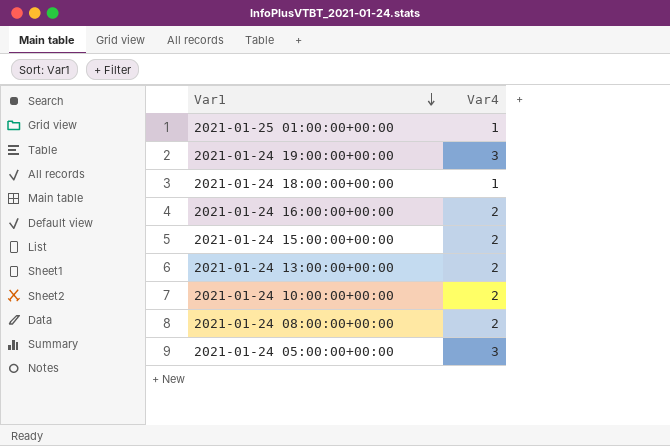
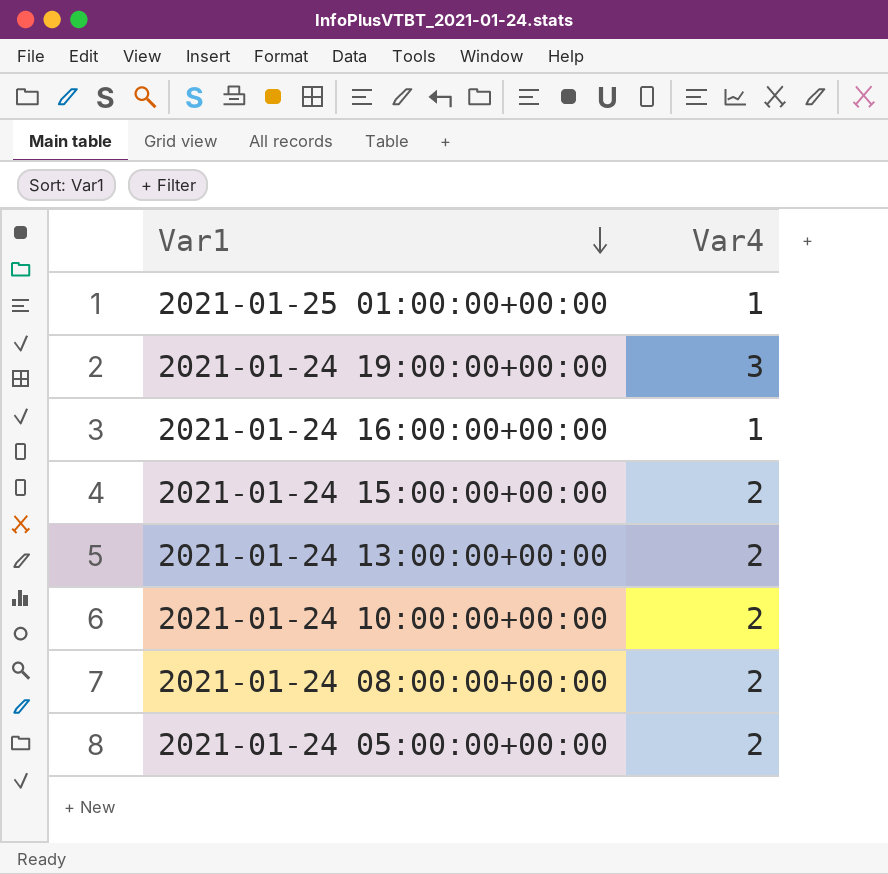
row 2021-01-24 18:00:00+00:00: 1 -> none
2021-01-24 16:00:00+00:00 | Var4: 2 -> 1
2021-01-24 05:00:00+00:00 | Var4: 3 -> 2

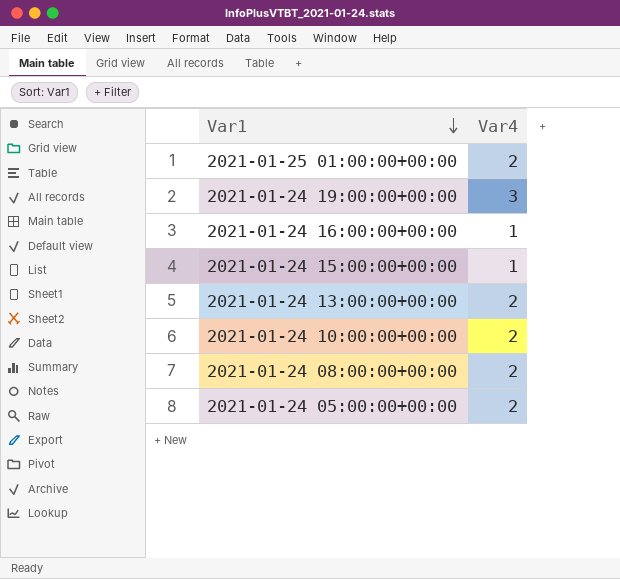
2021-01-25 01:00:00+00:00 | Var4: 1 -> 2
2021-01-24 15:00:00+00:00 | Var4: 2 -> 1

